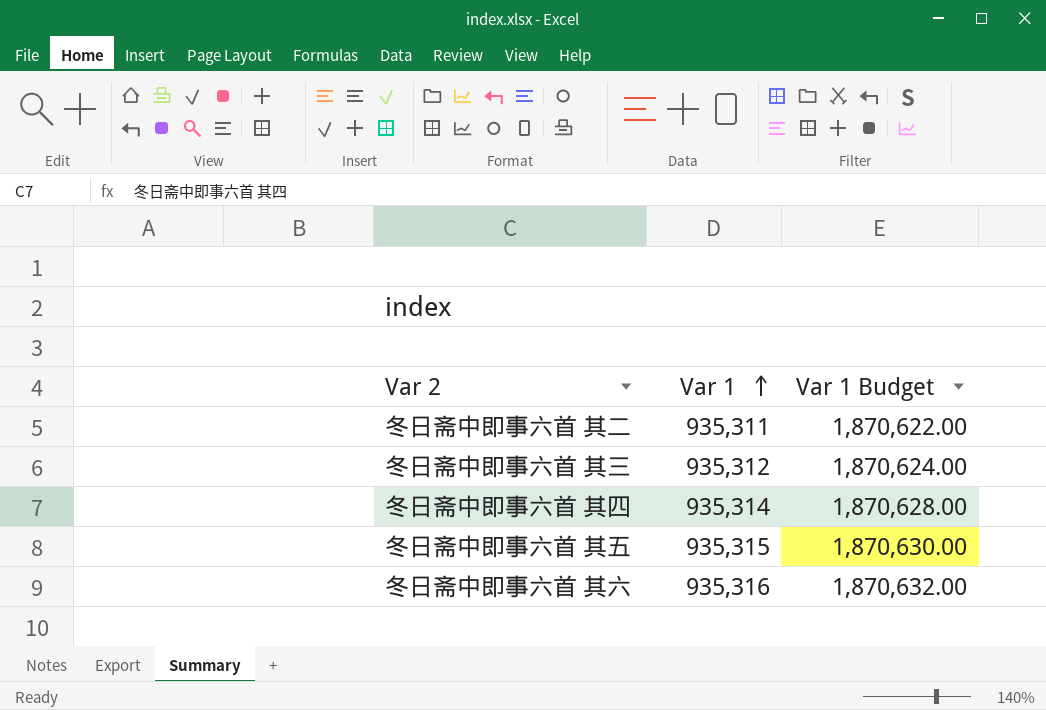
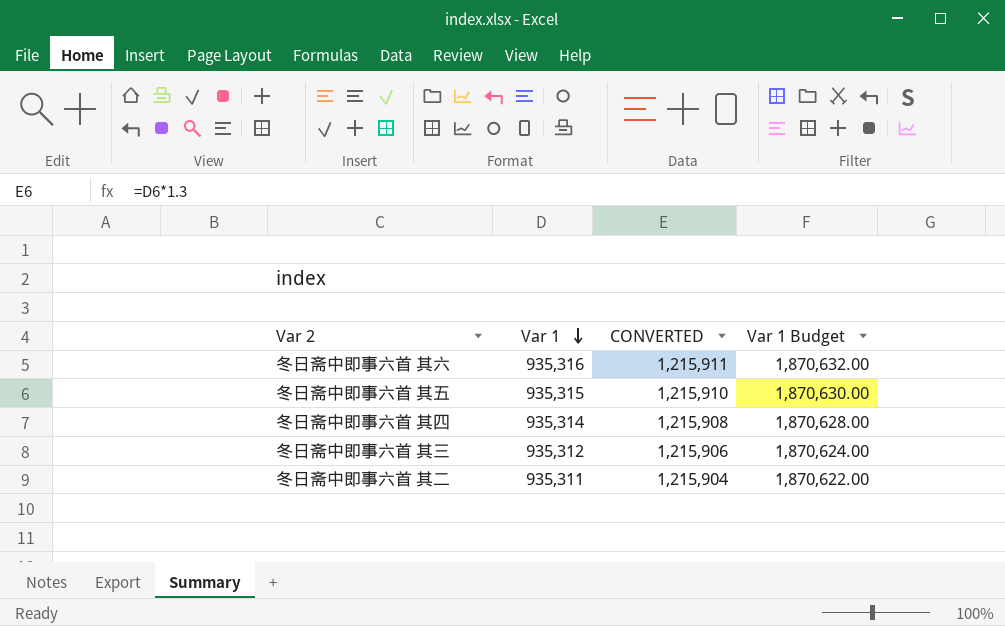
row order: Var 1 ascending -> Var 1 descending
column CONVERTED | formula: none -> [Var 1] * 1.3

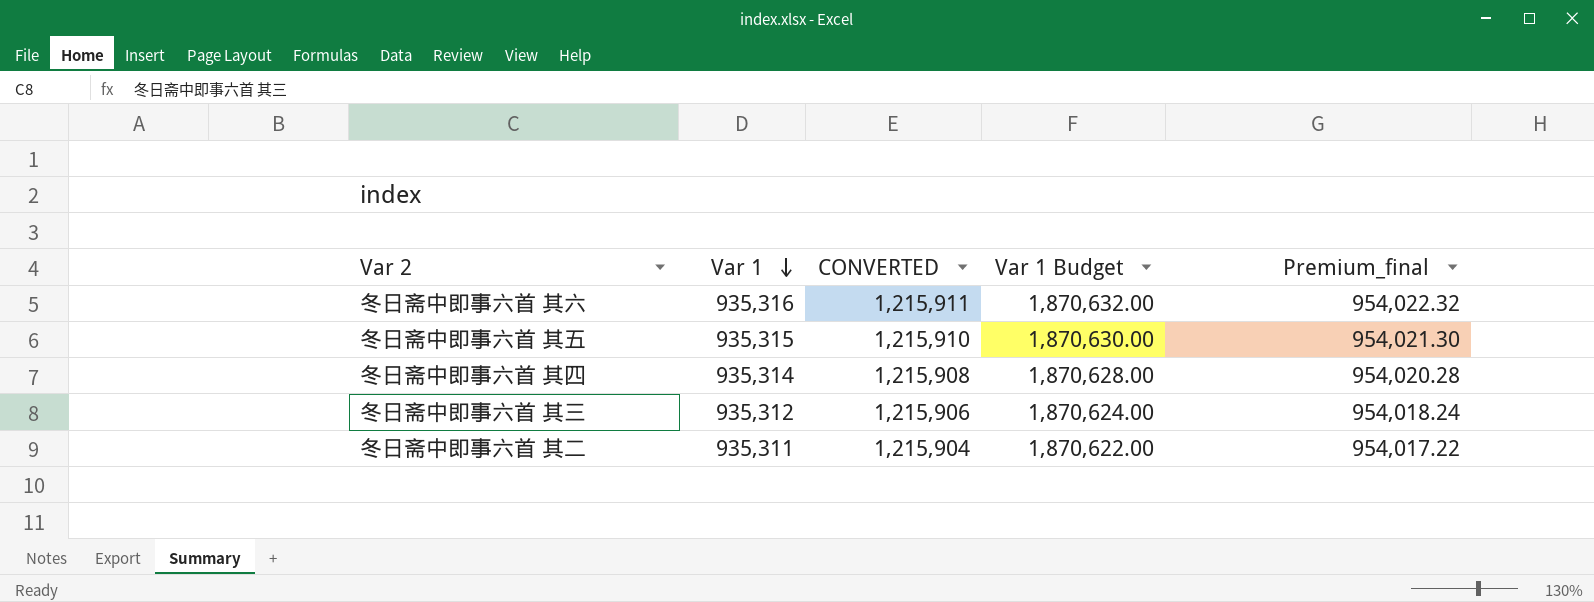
column Premium_final | formula: none -> [Var 1] * 1.02

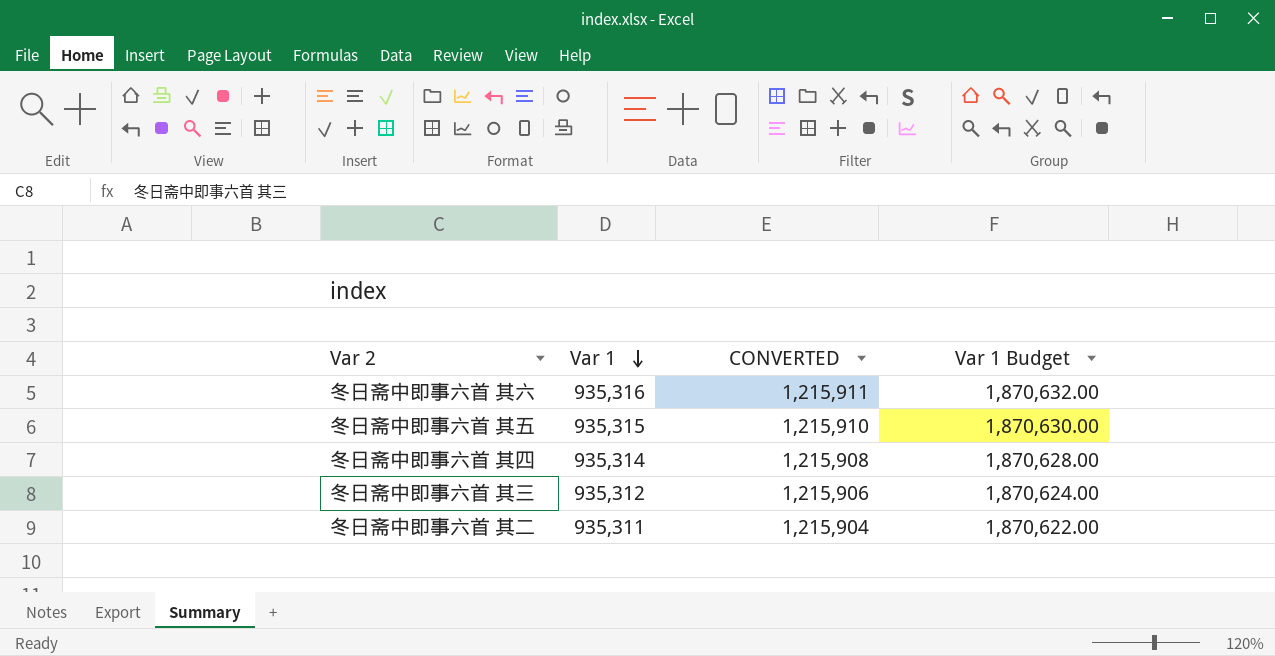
column Premium_final | formula: [Var 1] * 1.02 -> none

